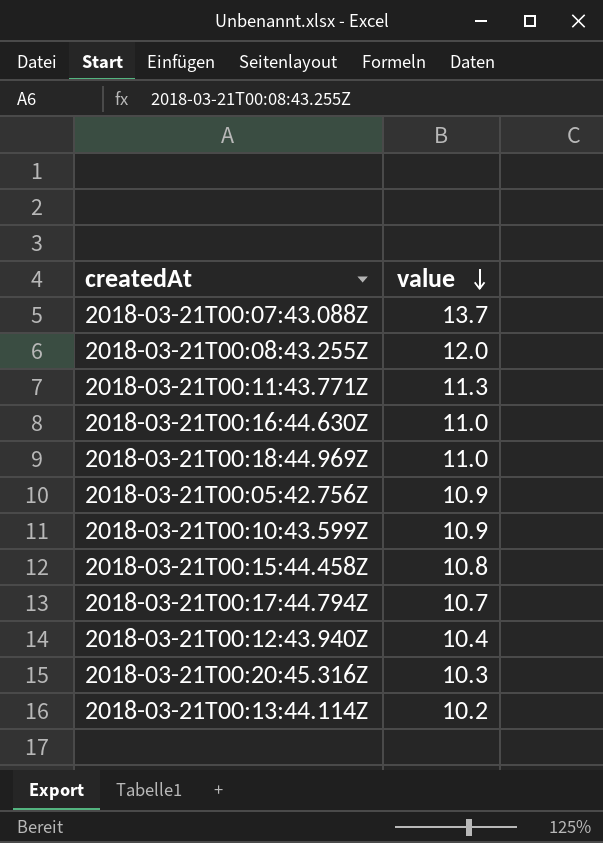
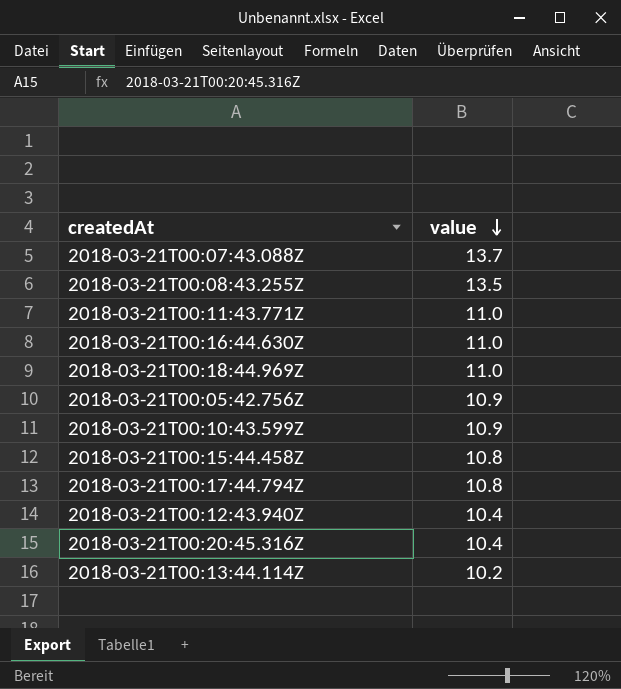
2018-03-21T00:08:43.255Z | value: 12.0 -> 13.5
2018-03-21T00:11:43.771Z | value: 11.3 -> 11.0
2018-03-21T00:17:44.794Z | value: 10.7 -> 10.8
2018-03-21T00:20:45.316Z | value: 10.3 -> 10.4

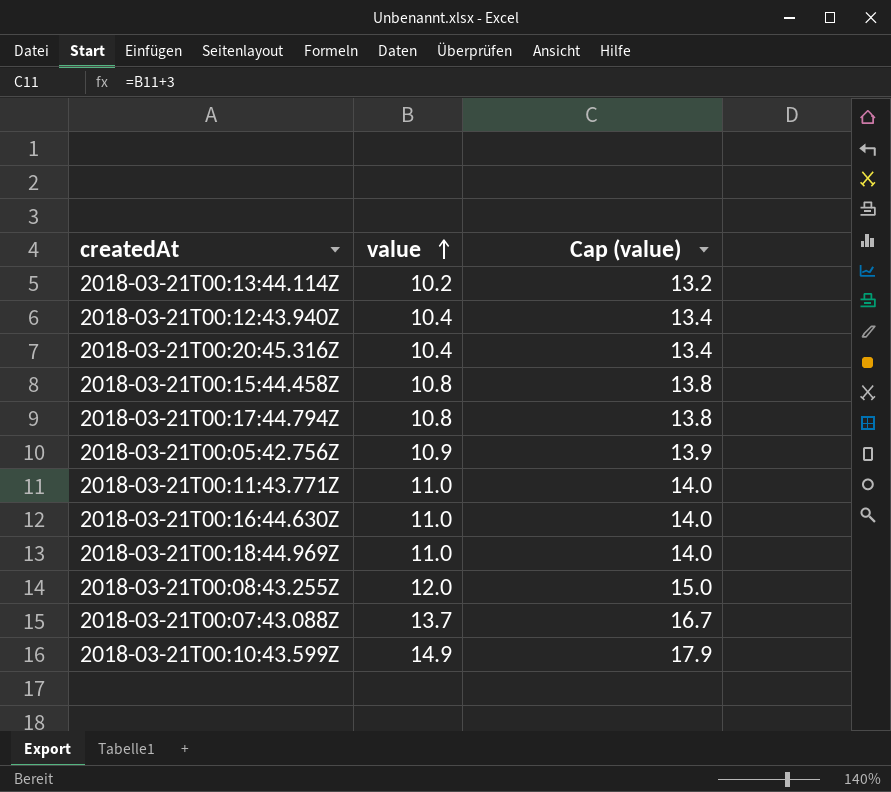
row order: value descending -> value ascending
column Cap (value) | formula: none -> [value] + 3
2018-03-21T00:08:43.255Z | value: 13.5 -> 12.0
2018-03-21T00:10:43.599Z | value: 10.9 -> 14.9

